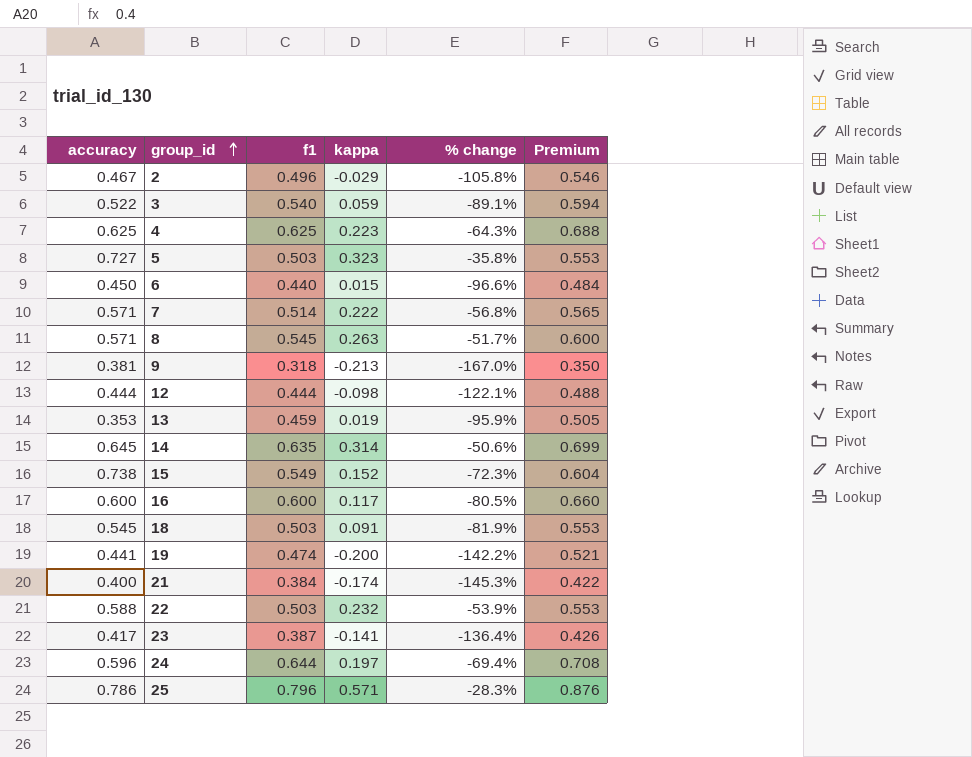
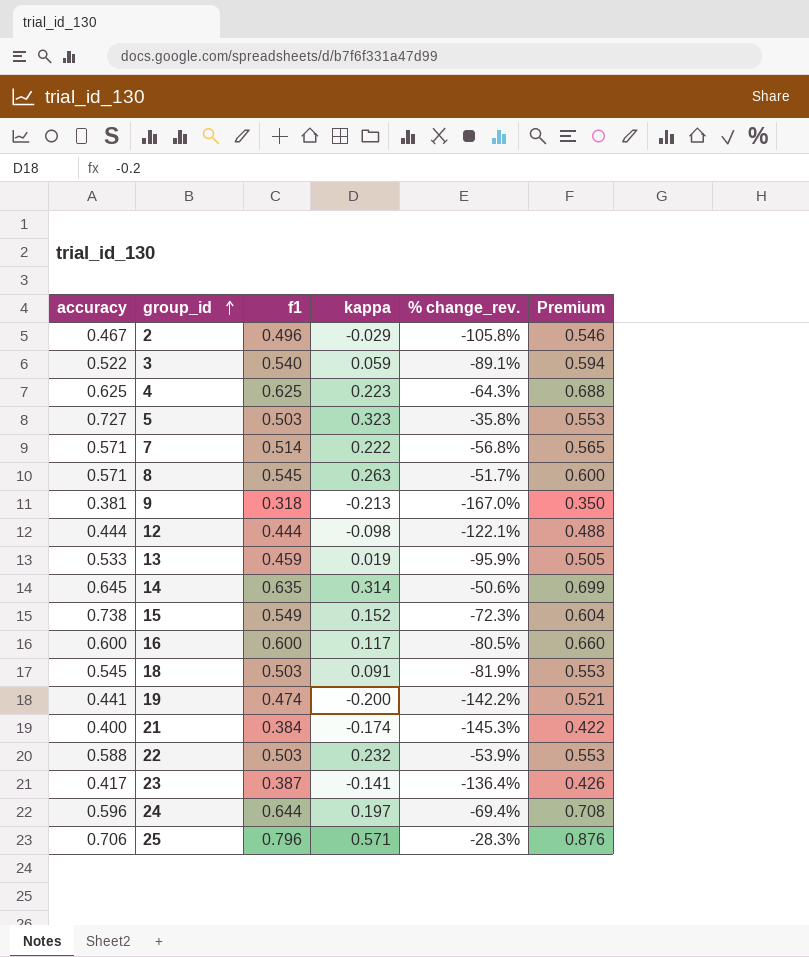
column name: % change -> % change_rev.
row 6: 0.450 | 0.440 | 0.015 | -96.6% | 0.484 -> none
13 | accuracy: 0.353 -> 0.533
25 | accuracy: 0.786 -> 0.706

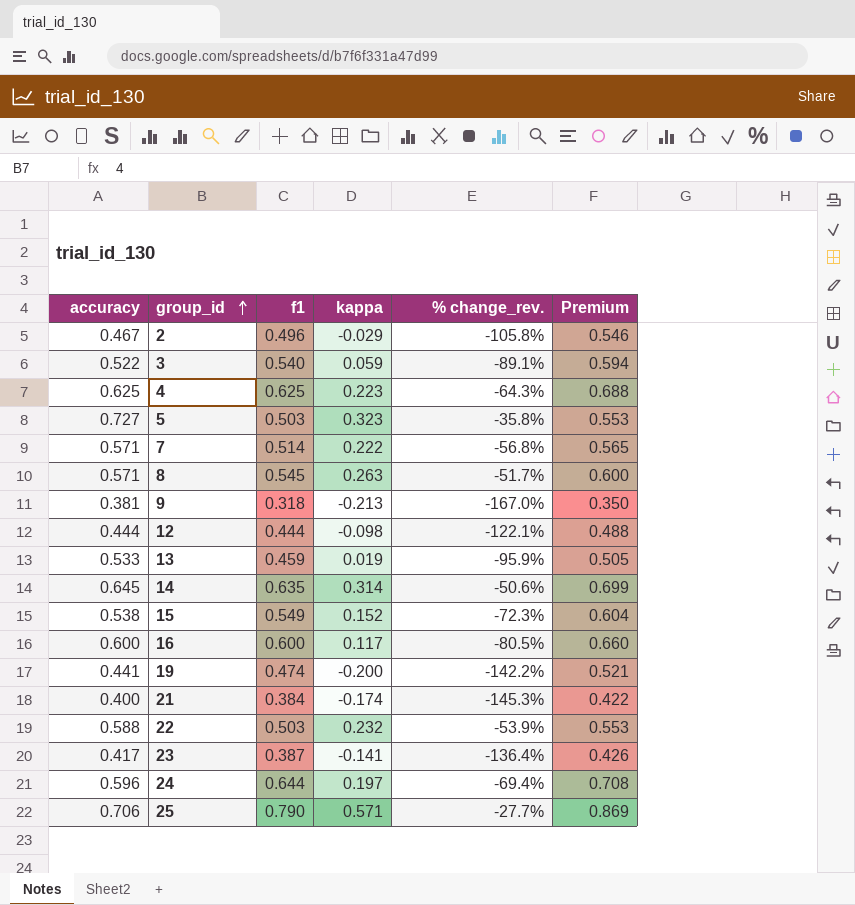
row 18: 0.545 | 0.503 | 0.091 | -81.9% | 0.553 -> none
15 | accuracy: 0.738 -> 0.538
25 | f1: 0.796 -> 0.790
25 | % change_rev.: -28.3% -> -27.7%
25 | Premium: 0.876 -> 0.869

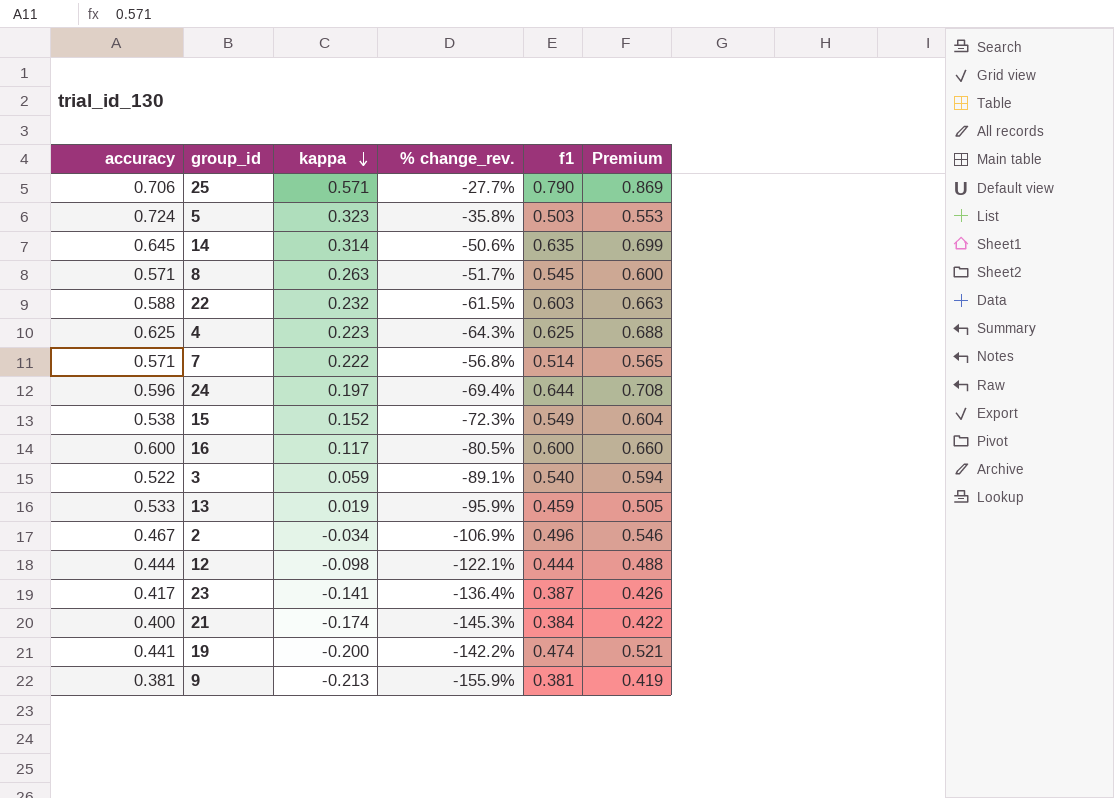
row order: group_id ascending -> kappa descending
column f1 | position: 3 -> 5
5 | accuracy: 0.727 -> 0.724
22 | % change_rev.: -53.9% -> -61.5%
22 | f1: 0.503 -> 0.603
22 | Premium: 0.553 -> 0.663
2 | kappa: -0.029 -> -0.034
2 | % change_rev.: -105.8% -> -106.9%
9 | % change_rev.: -167.0% -> -155.9%
9 | f1: 0.318 -> 0.381
9 | Premium: 0.350 -> 0.419

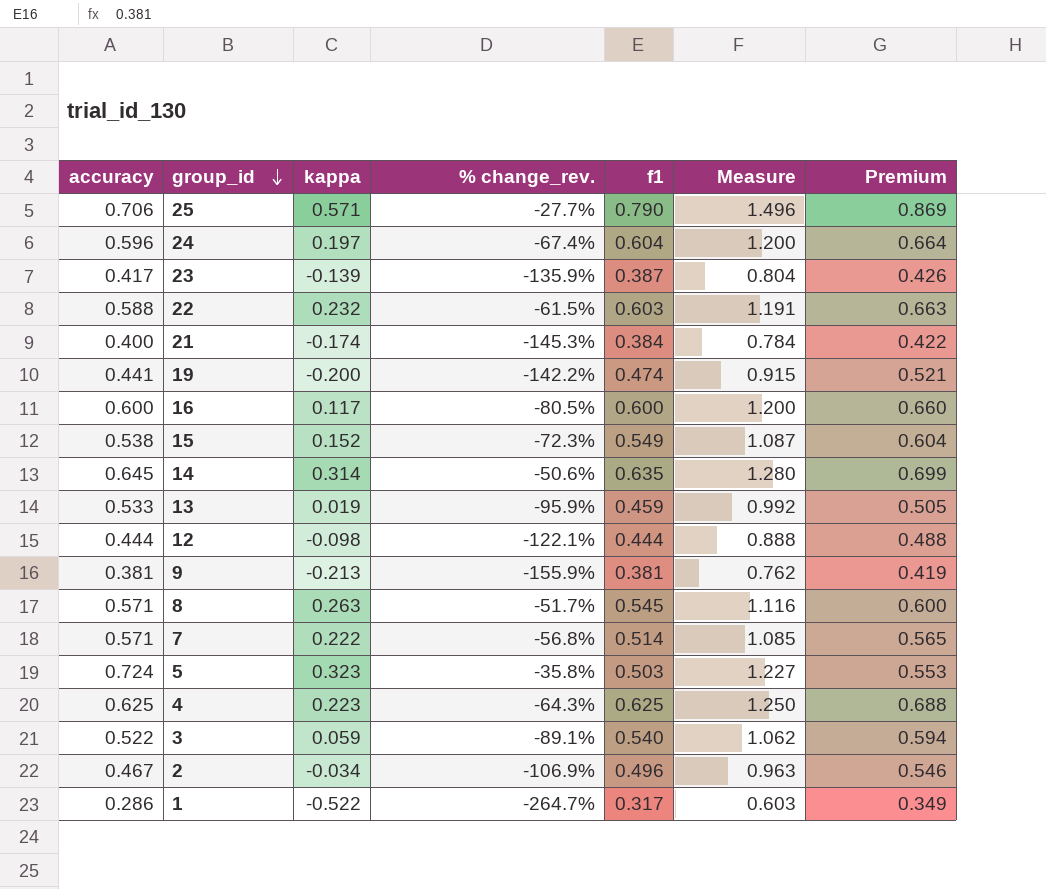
row order: kappa descending -> group_id descending
column Measure | formula: none -> [accuracy] + [f1]
24 | % change_rev.: -69.4% -> -67.4%
24 | f1: 0.644 -> 0.604
24 | Premium: 0.708 -> 0.664
23 | kappa: -0.141 -> -0.139
23 | % change_rev.: -136.4% -> -135.9%
row 1: none -> 0.286 | -0.522 | -264.7% | 0.317 | 0.603 | 0.349

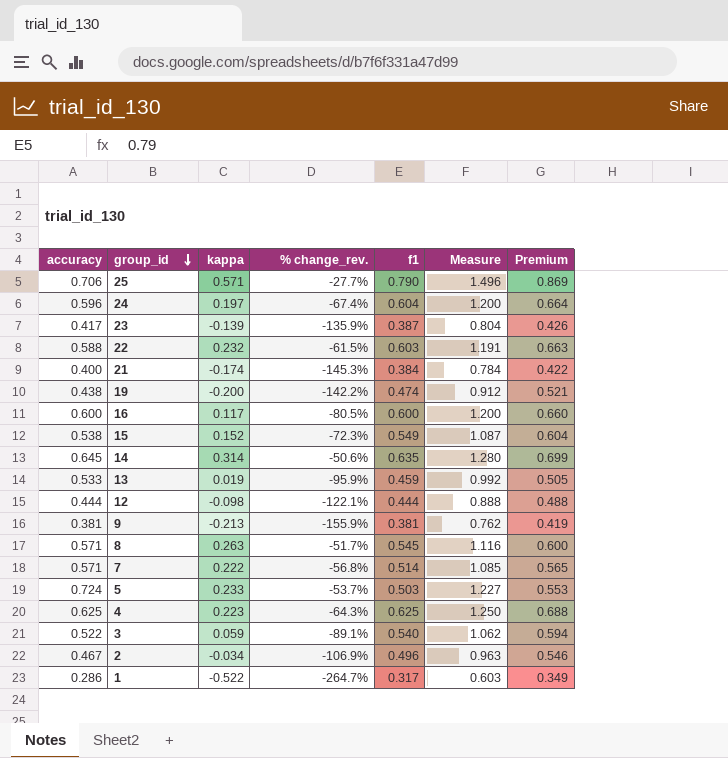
19 | accuracy: 0.441 -> 0.438
19 | Measure: 0.915 -> 0.912
5 | kappa: 0.323 -> 0.233
5 | % change_rev.: -35.8% -> -53.7%

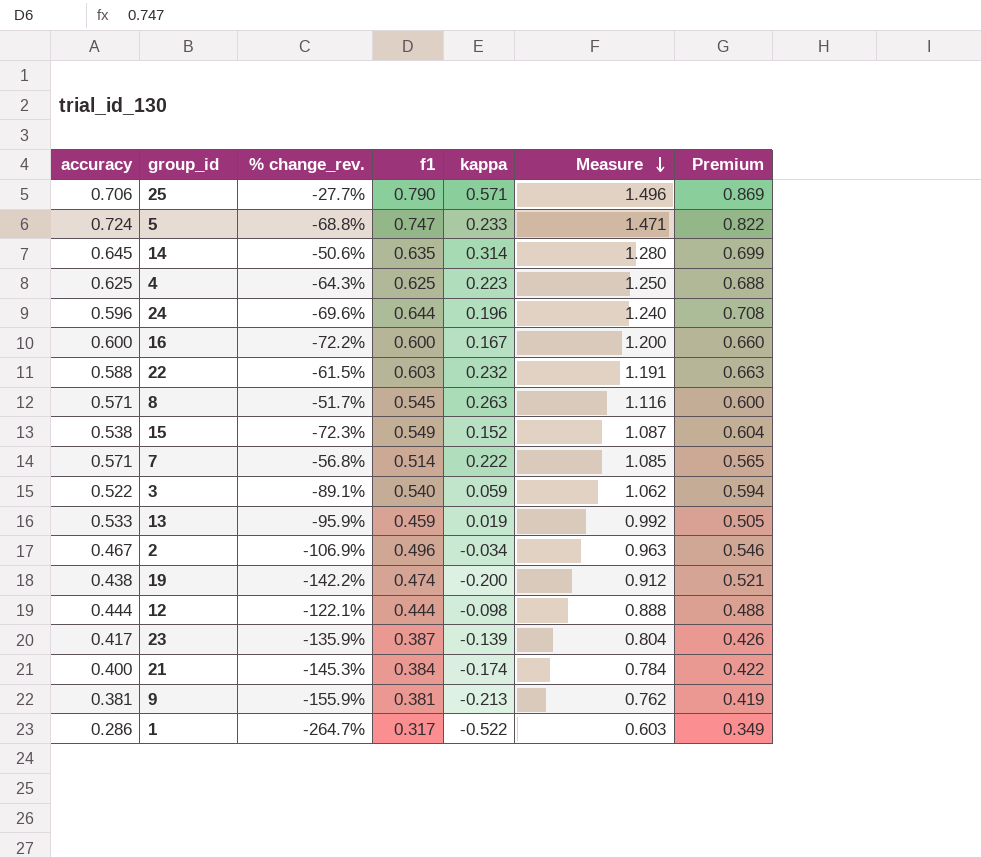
row order: group_id descending -> Measure descending
column kappa | position: 3 -> 5
5 | % change_rev.: -53.7% -> -68.8%
5 | f1: 0.503 -> 0.747
5 | Measure: 1.227 -> 1.471
5 | Premium: 0.553 -> 0.822
24 | % change_rev.: -67.4% -> -69.6%
24 | f1: 0.604 -> 0.644
24 | kappa: 0.197 -> 0.196
24 | Measure: 1.200 -> 1.240
24 | Premium: 0.664 -> 0.708
16 | % change_rev.: -80.5% -> -72.2%
16 | kappa: 0.117 -> 0.167

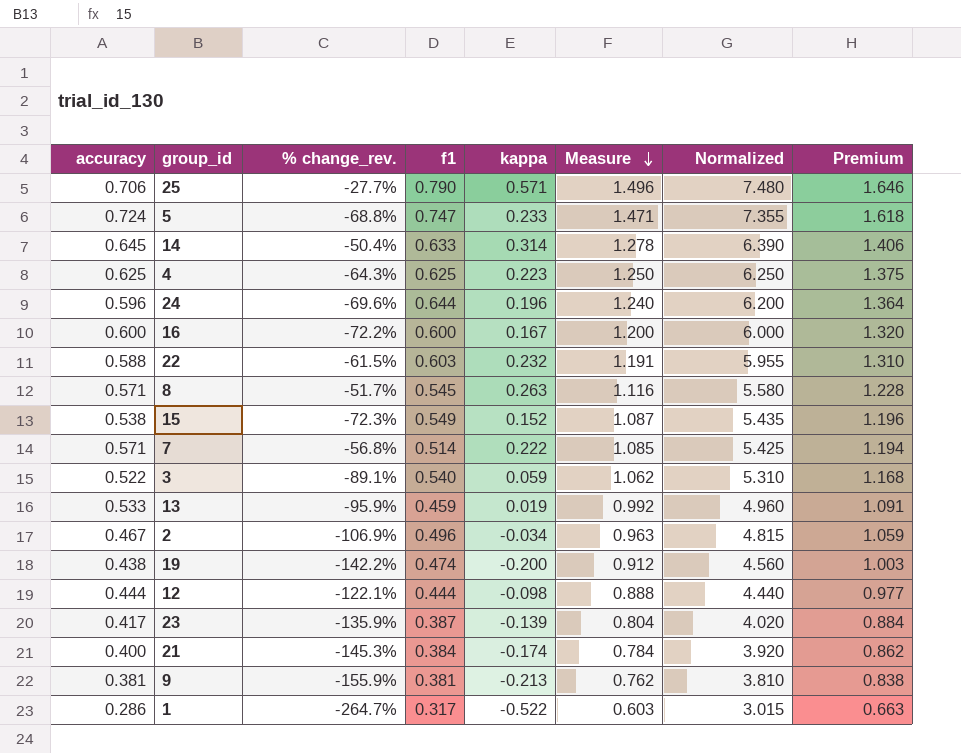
column Normalized | formula: none -> [Measure] * 5
column Premium | formula: [f1] * 1.1 -> [Measure] * 1.1
14 | % change_rev.: -50.6% -> -50.4%
14 | f1: 0.635 -> 0.633
14 | Measure: 1.280 -> 1.278

